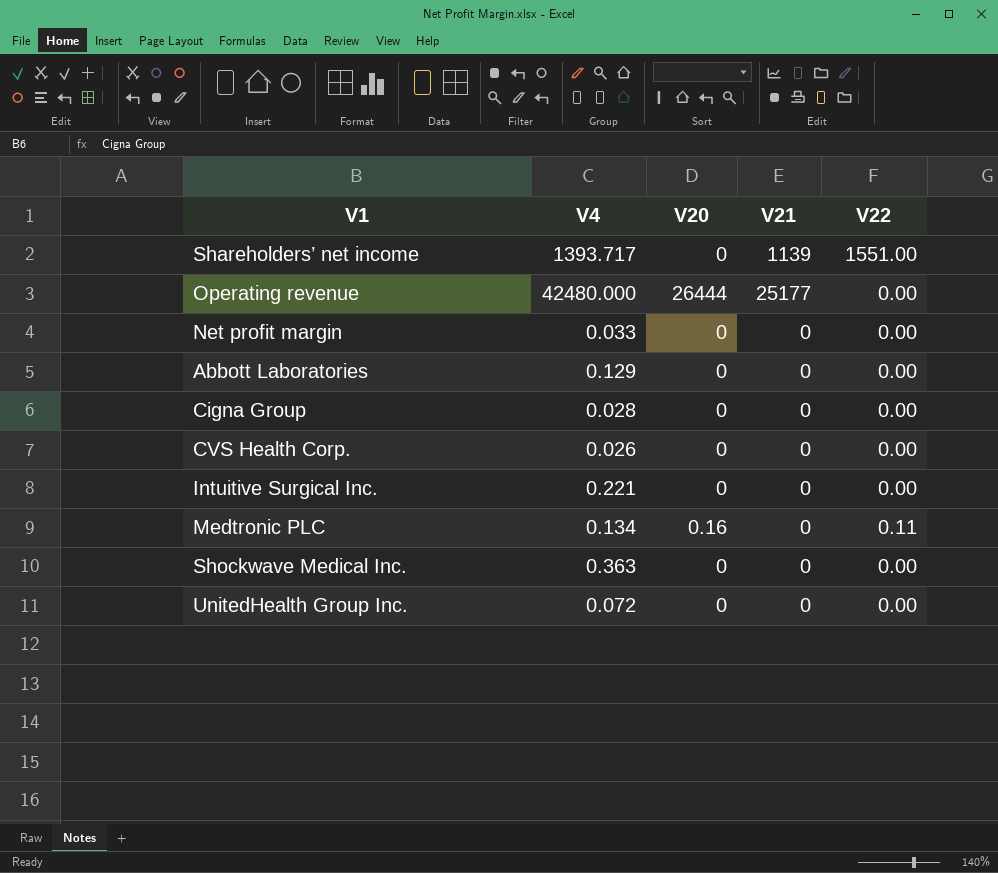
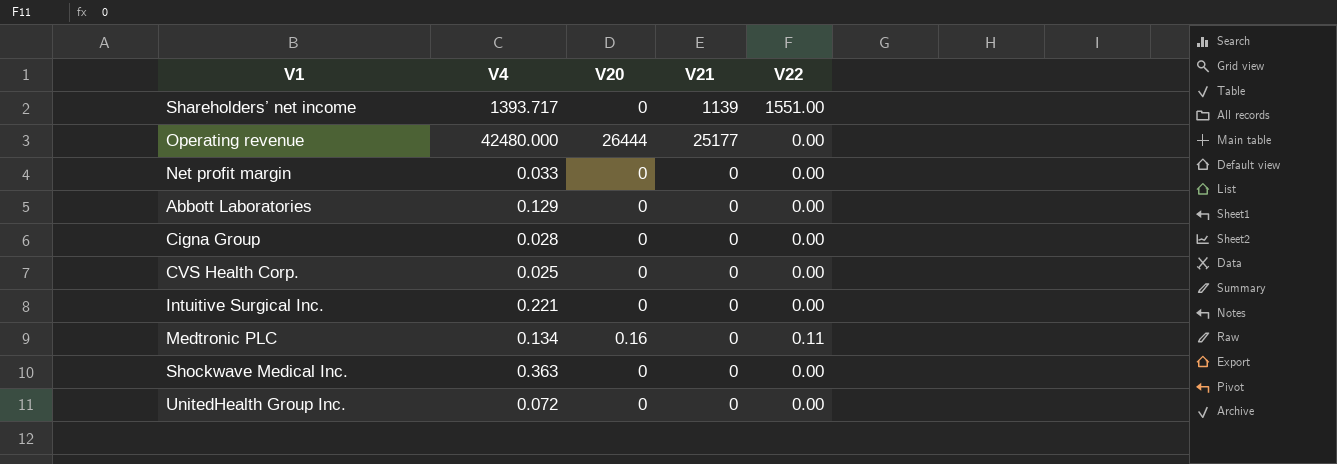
CVS Health Corp. | V4: 0.026 -> 0.025

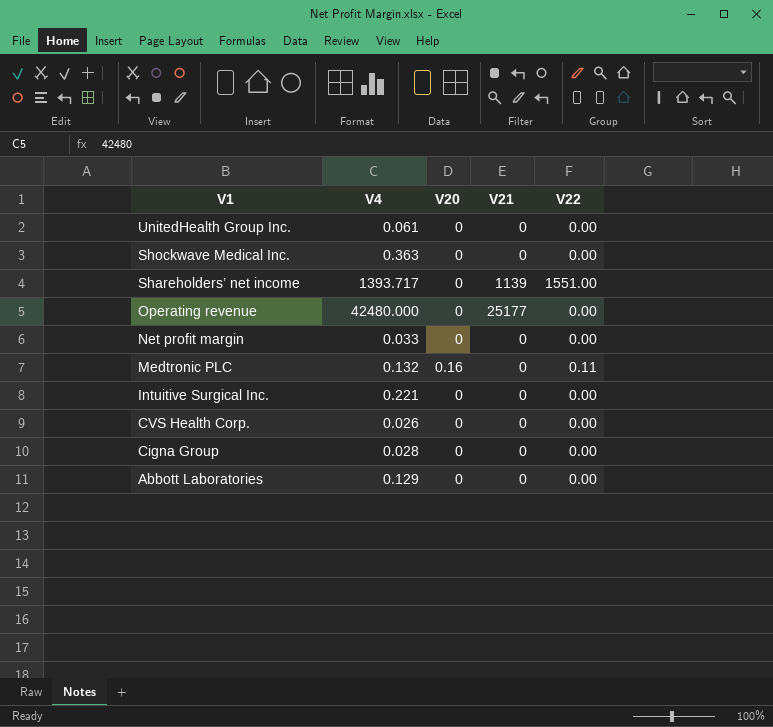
row order: none -> V1 descending
UnitedHealth Group Inc. | V4: 0.072 -> 0.061
Operating revenue | V20: 26444 -> 0
Medtronic PLC | V4: 0.134 -> 0.132
CVS Health Corp. | V4: 0.025 -> 0.026

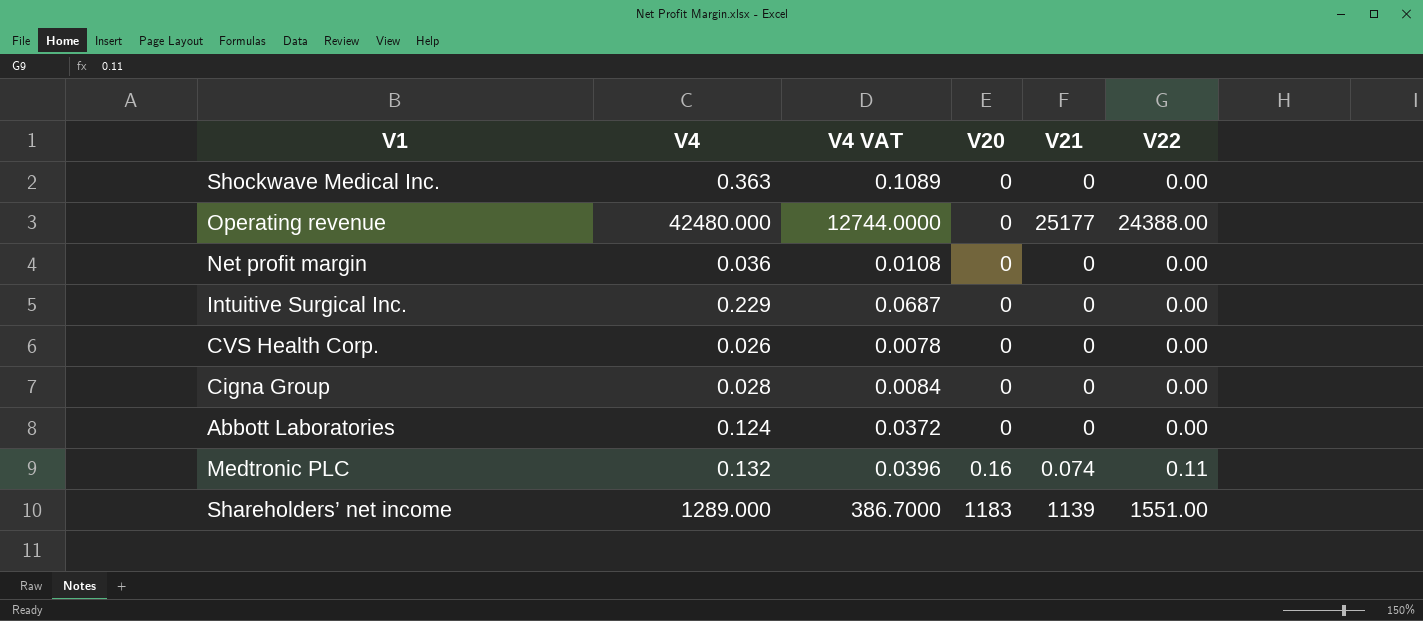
row order: V1 descending -> V20 ascending
column V4 VAT | formula: none -> [V4] * 0.3
row UnitedHealth Group Inc.: 0.061 | 0 | 0 | 0.00 -> none
Operating revenue | V22: 0.00 -> 24388.00
Net profit margin | V4: 0.033 -> 0.036
Intuitive Surgical Inc. | V4: 0.221 -> 0.229
Abbott Laboratories | V4: 0.129 -> 0.124
Medtronic PLC | V21: 0 -> 0.074
Shareholders’ net income | V4: 1393.717 -> 1289.000
Shareholders’ net income | V20: 0 -> 1183

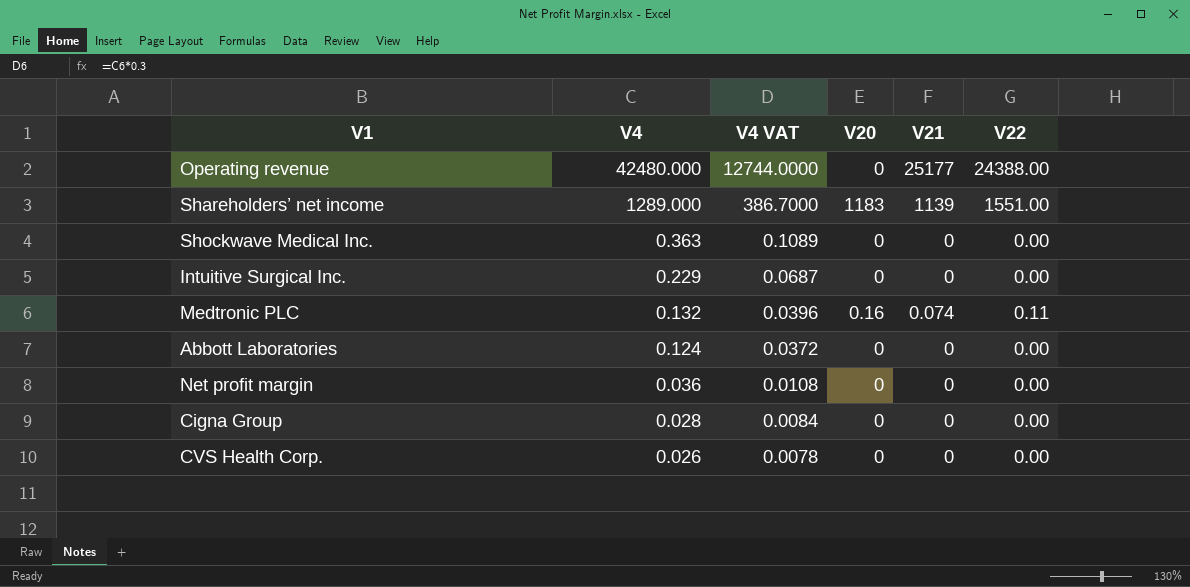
row order: V20 ascending -> V4 descending

